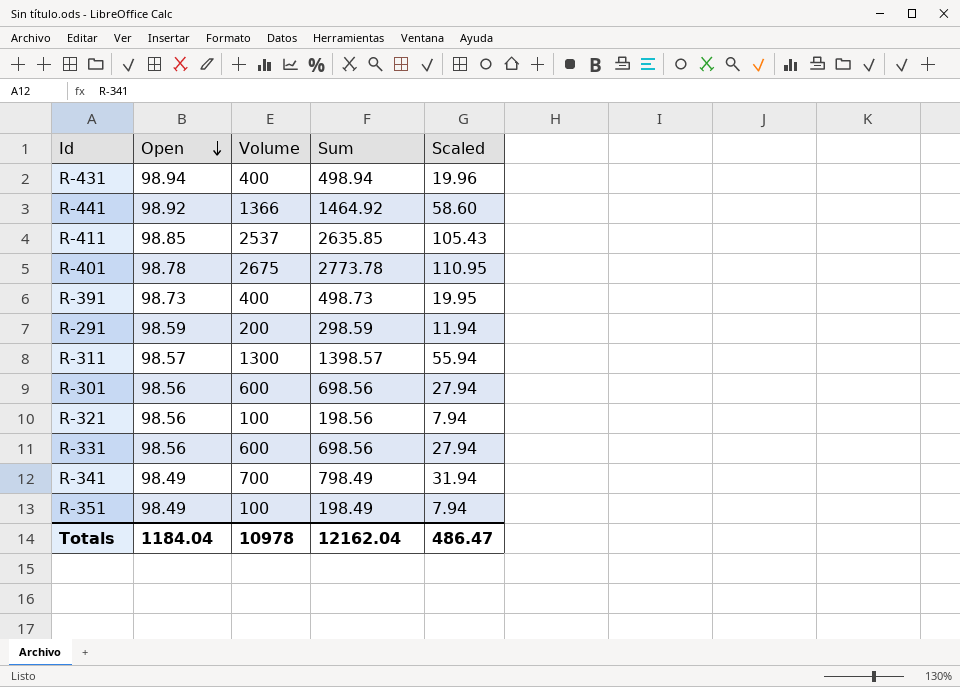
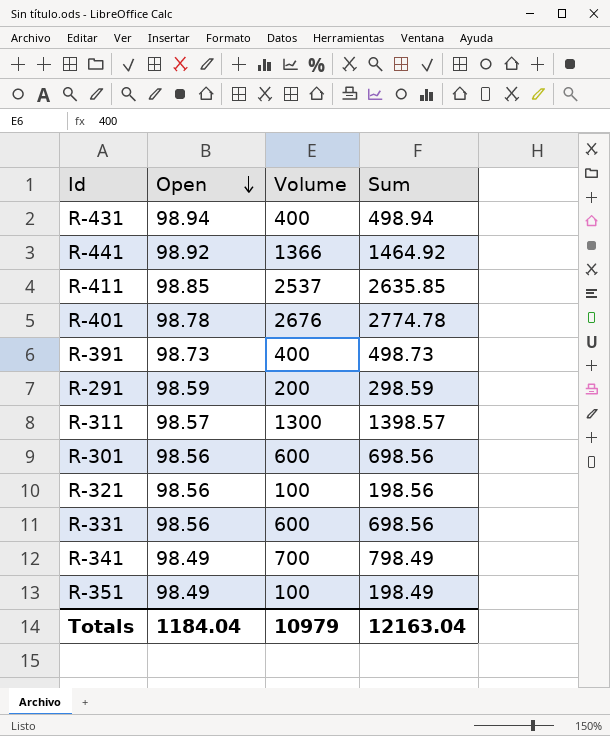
column Scaled | formula: [Sum] * 0.04 -> none
R-401 | Volume: 2675 -> 2676
R-401 | Sum: 2773.78 -> 2774.78
Totals | Volume: 10978 -> 10979
Totals | Sum: 12162.04 -> 12163.04

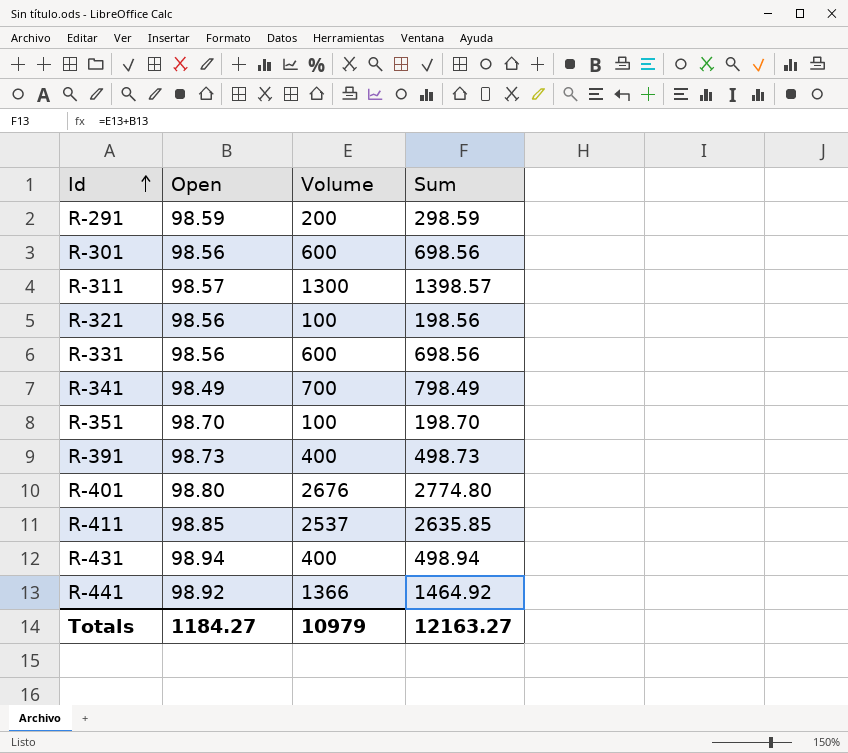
row order: Open descending -> Id ascending
R-351 | Open: 98.49 -> 98.70
R-351 | Sum: 198.49 -> 198.70
R-401 | Open: 98.78 -> 98.80
R-401 | Sum: 2774.78 -> 2774.80
Totals | Open: 1184.04 -> 1184.27
Totals | Sum: 12163.04 -> 12163.27

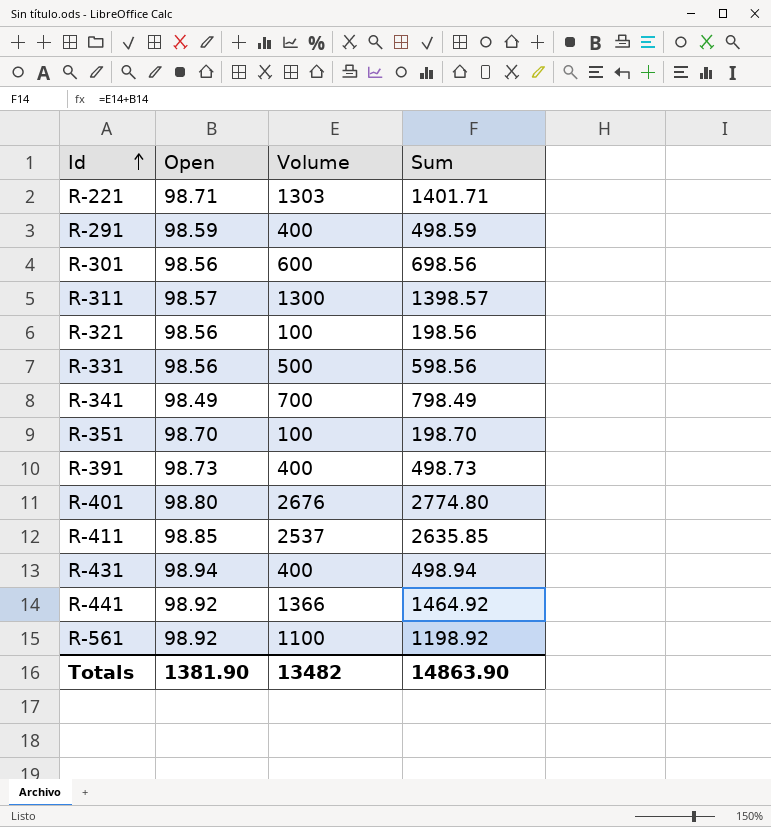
row R-221: none -> 98.71 | 1303 | 1401.71
R-291 | Volume: 200 -> 400
R-291 | Sum: 298.59 -> 498.59
R-331 | Volume: 600 -> 500
R-331 | Sum: 698.56 -> 598.56
row R-561: none -> 98.92 | 1100 | 1198.92
Totals | Open: 1184.27 -> 1381.90
Totals | Volume: 10979 -> 13482
Totals | Sum: 12163.27 -> 14863.90

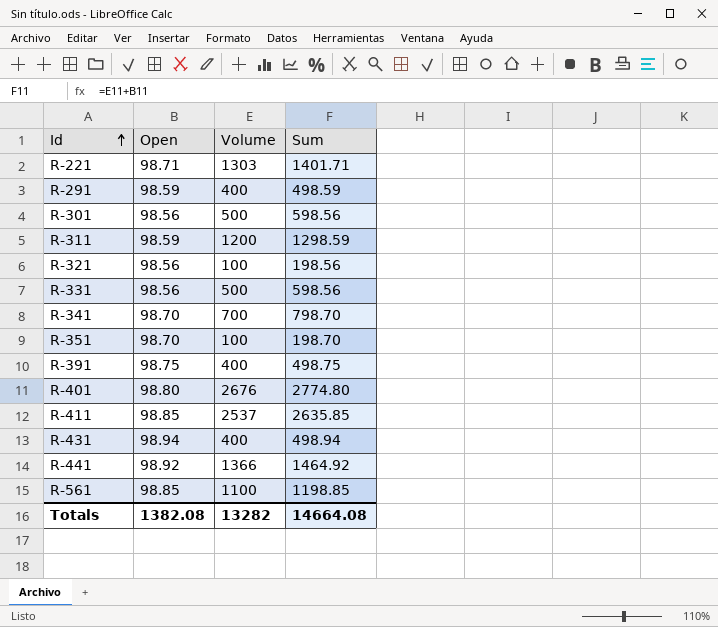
R-301 | Volume: 600 -> 500
R-301 | Sum: 698.56 -> 598.56
R-311 | Open: 98.57 -> 98.59
R-311 | Volume: 1300 -> 1200
R-311 | Sum: 1398.57 -> 1298.59
R-341 | Open: 98.49 -> 98.70
R-341 | Sum: 798.49 -> 798.70
R-391 | Open: 98.73 -> 98.75
R-391 | Sum: 498.73 -> 498.75
R-561 | Open: 98.92 -> 98.85
R-561 | Sum: 1198.92 -> 1198.85
Totals | Open: 1381.90 -> 1382.08
Totals | Volume: 13482 -> 13282
Totals | Sum: 14863.90 -> 14664.08

